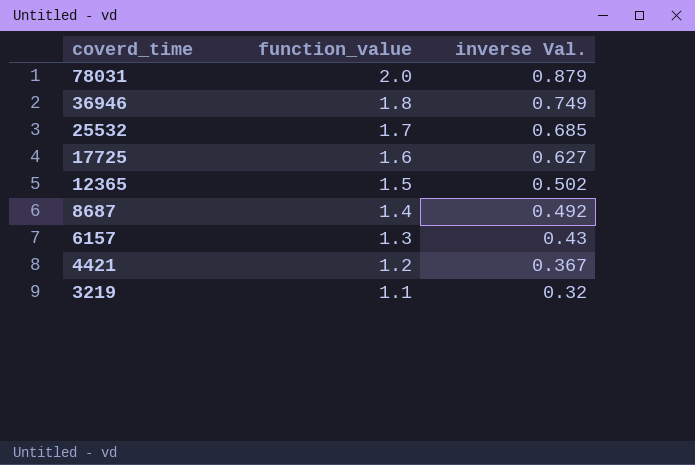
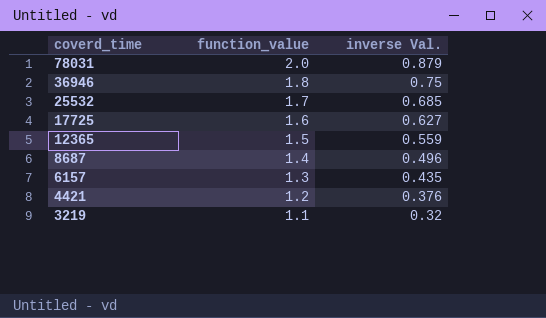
36946 | inverse Val.: 0.749 -> 0.75
12365 | inverse Val.: 0.502 -> 0.559
8687 | inverse Val.: 0.492 -> 0.496
6157 | inverse Val.: 0.43 -> 0.435
4421 | inverse Val.: 0.367 -> 0.376

